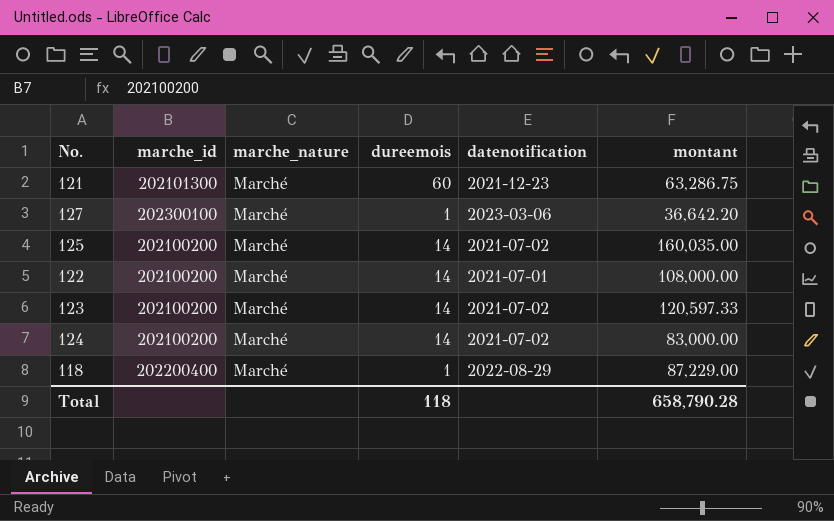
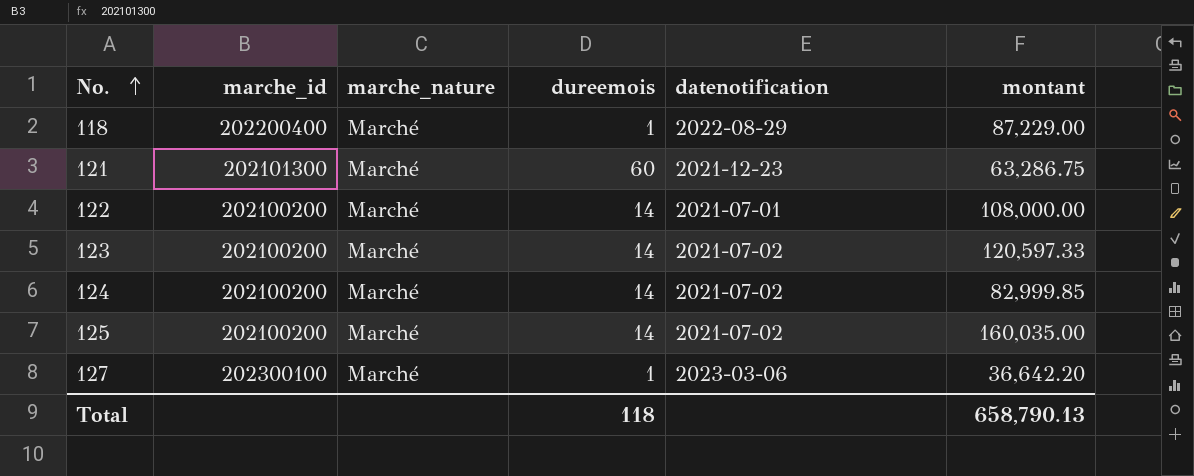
row order: none -> No. ascending
124 | montant: 83,000.00 -> 82,999.85
Total | montant: 658,790.28 -> 658,790.13

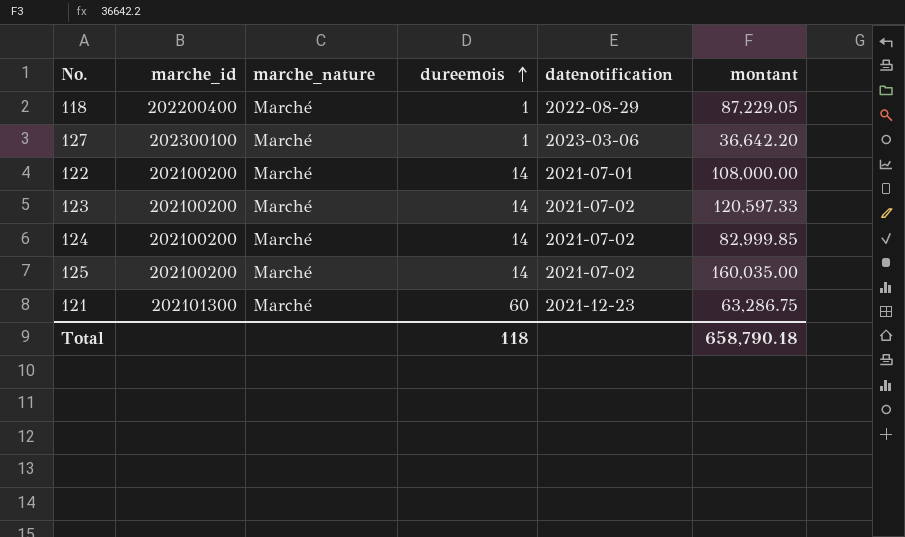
row order: No. ascending -> dureemois ascending
118 | montant: 87,229.00 -> 87,229.05
Total | montant: 658,790.13 -> 658,790.18

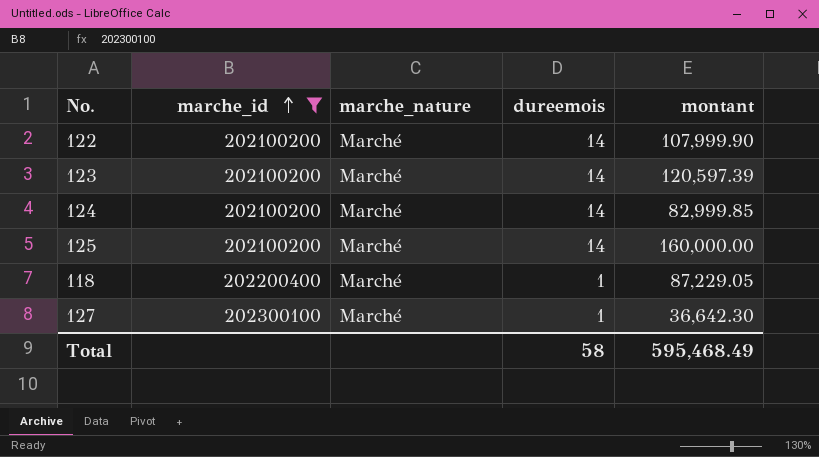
filter: none -> marche_id != 202101300
row order: dureemois ascending -> marche_id ascending
column datenotification | position: 5 -> none
122 | montant: 108,000.00 -> 107,999.90
123 | montant: 120,597.33 -> 120,597.39
125 | montant: 160,035.00 -> 160,000.00
127 | montant: 36,642.20 -> 36,642.30
Total | dureemois: 118 -> 58
Total | montant: 658,790.18 -> 595,468.49

